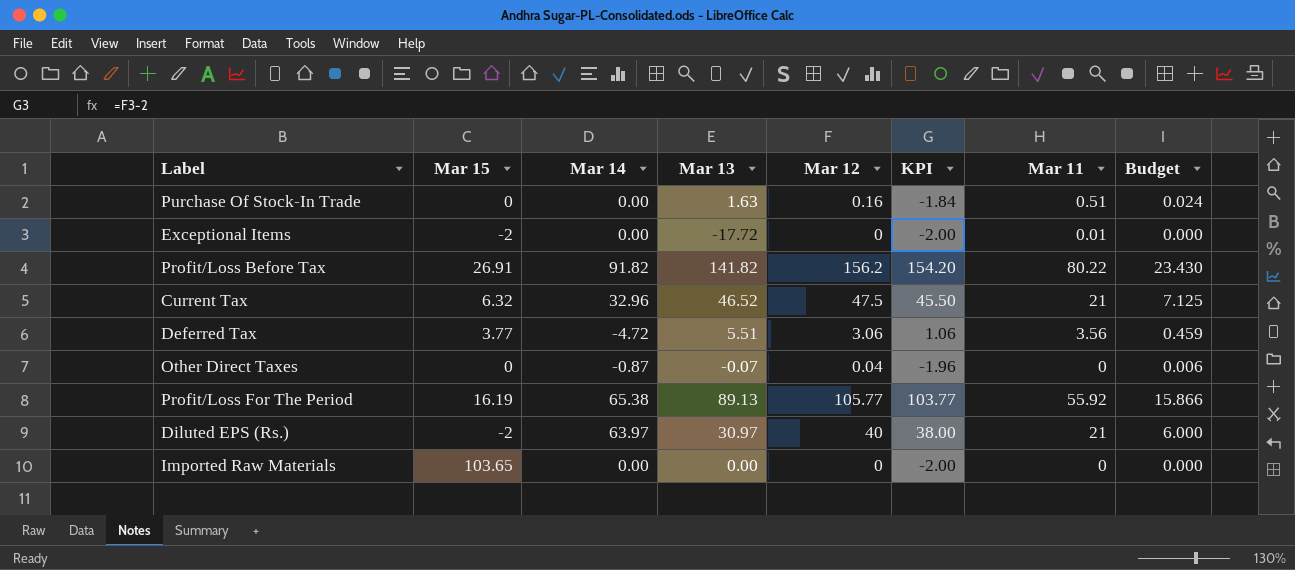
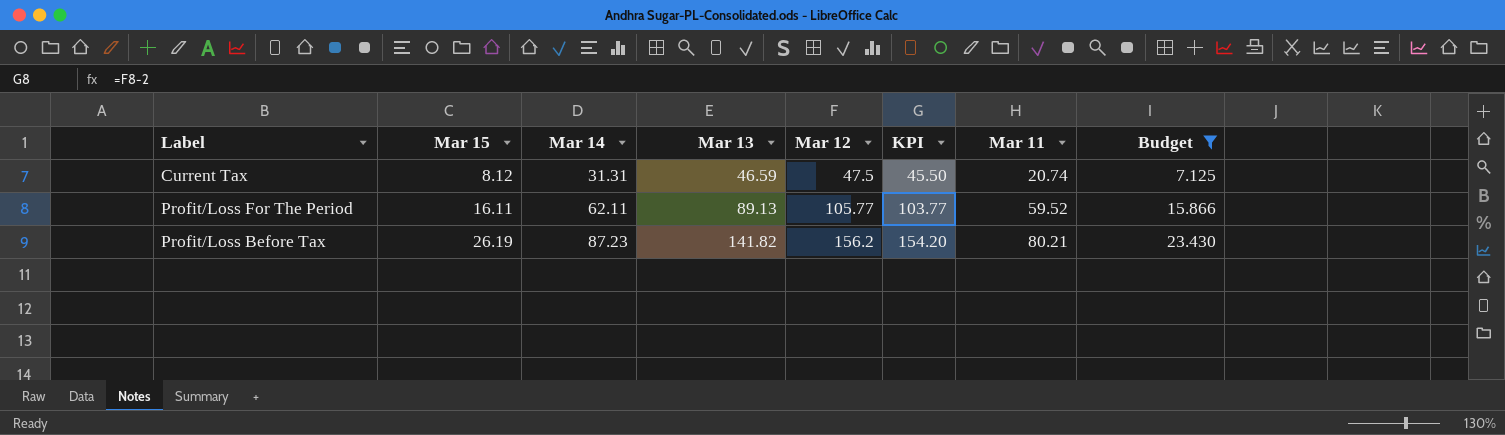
filter: none -> Budget >= 7.125
row order: none -> Mar 15 ascending
Current Tax | Mar 15: 6.32 -> 8.12
Current Tax | Mar 14: 32.96 -> 31.31
Current Tax | Mar 13: 46.52 -> 46.59
Current Tax | Mar 11: 21 -> 20.74
Profit/Loss For The Period | Mar 15: 16.19 -> 16.11
Profit/Loss For The Period | Mar 14: 65.38 -> 62.11
Profit/Loss For The Period | Mar 11: 55.92 -> 59.52
Profit/Loss Before Tax | Mar 15: 26.91 -> 26.19
Profit/Loss Before Tax | Mar 14: 91.82 -> 87.23
Profit/Loss Before Tax | Mar 11: 80.22 -> 80.21

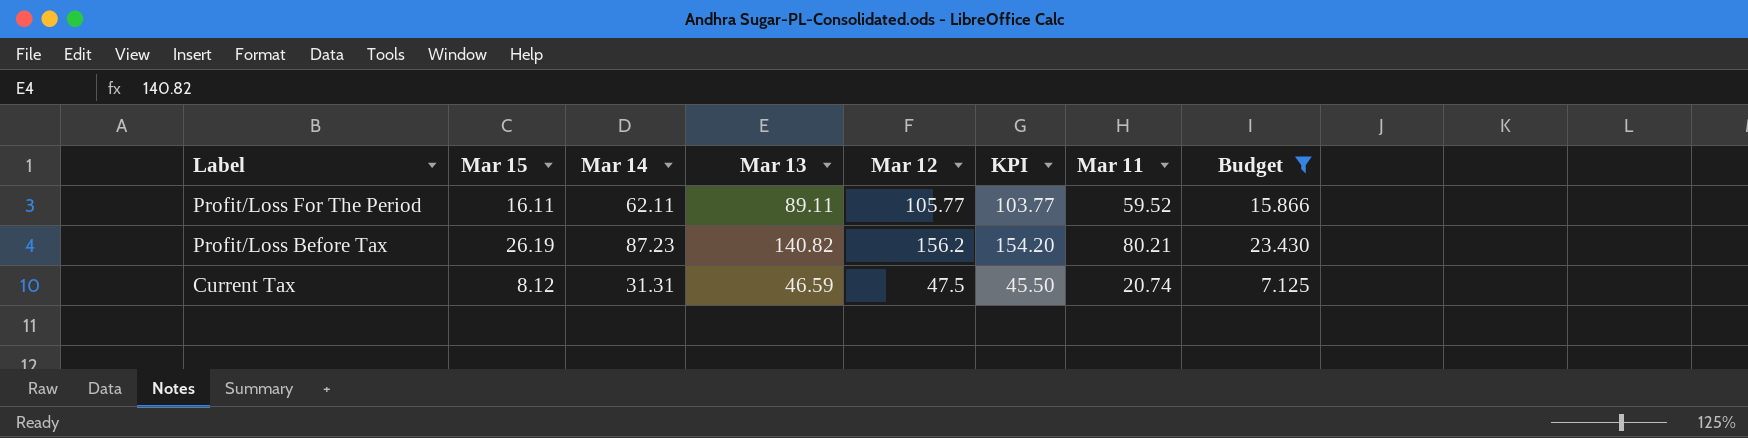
row order: Mar 15 ascending -> Label descending
Profit/Loss For The Period | Mar 13: 89.13 -> 89.11
Profit/Loss Before Tax | Mar 13: 141.82 -> 140.82

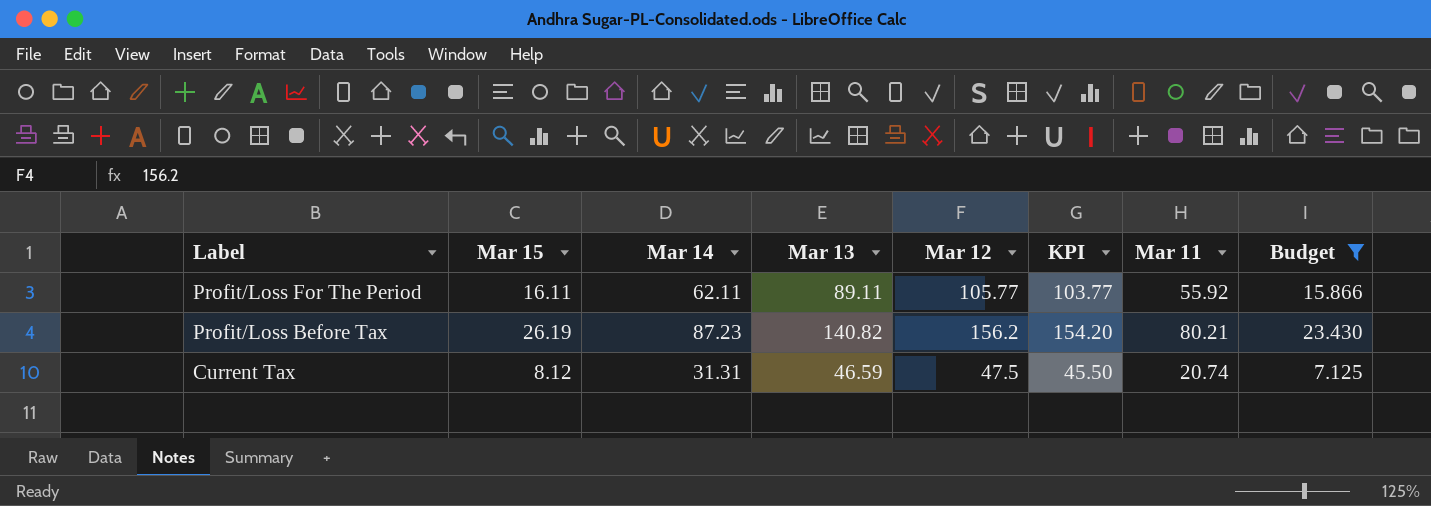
Profit/Loss For The Period | Mar 11: 59.52 -> 55.92

